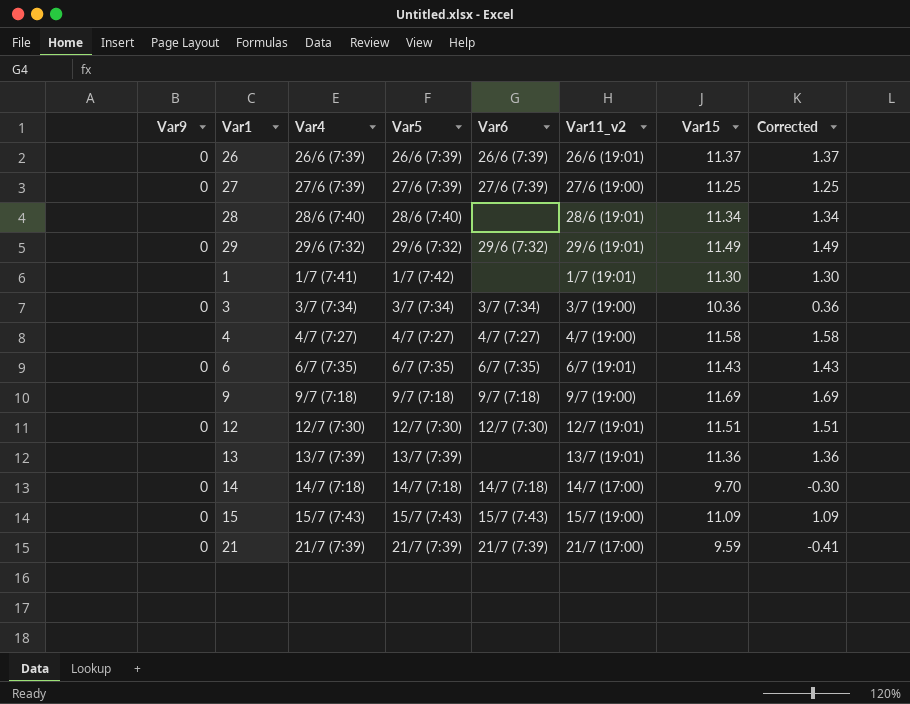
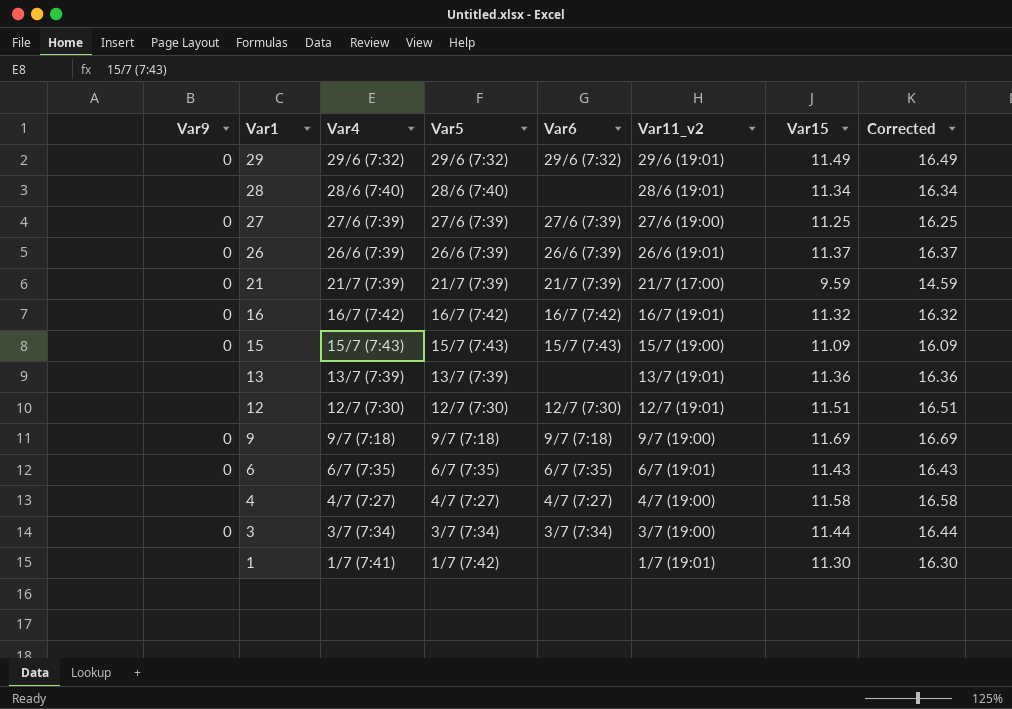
row order: none -> Var1 descending
column Corrected | formula: [Var15] - 10 -> [Var15] + 5
row 14: 0 | 14/7 (7:18) | 14/7 (7:18) | 14/7 (7:18) | 14/7 (17:00) | 9.70 | -0.30 -> none
row 16: none -> 0 | 16/7 (7:42) | 16/7 (7:42) | 16/7 (7:42) | 16/7 (19:01) | 11.32 | 16.32
12 | Var9: 0 -> none
9 | Var9: none -> 0
3 | Var15: 10.36 -> 11.44

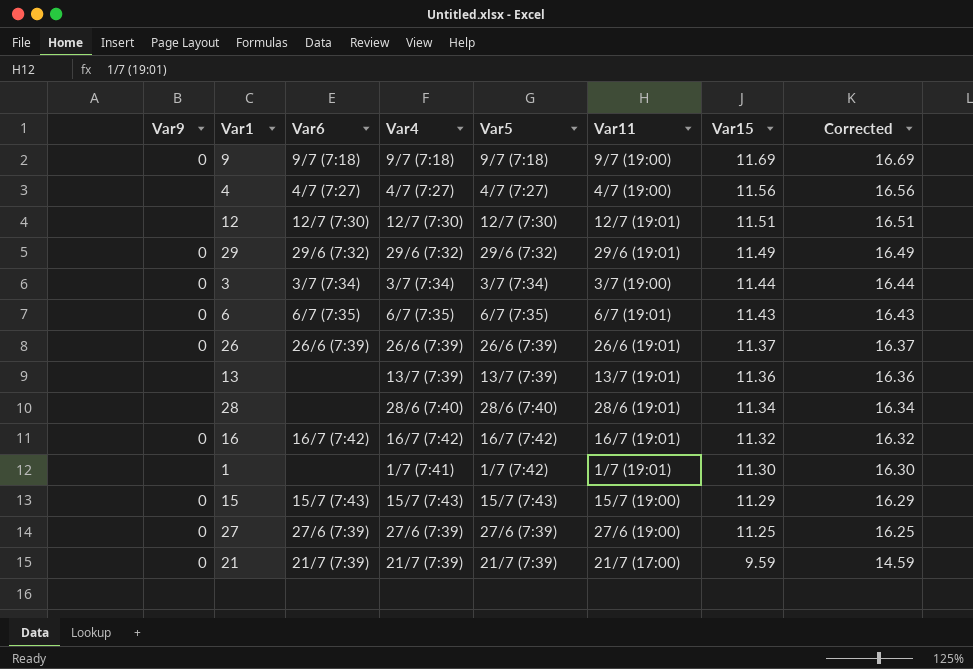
row order: Var1 descending -> Var15 descending
column Var6 | position: 5 -> 3
column name: Var11_v2 -> Var11
4 | Var15: 11.58 -> 11.56
4 | Corrected: 16.58 -> 16.56
15 | Var15: 11.09 -> 11.29
15 | Corrected: 16.09 -> 16.29

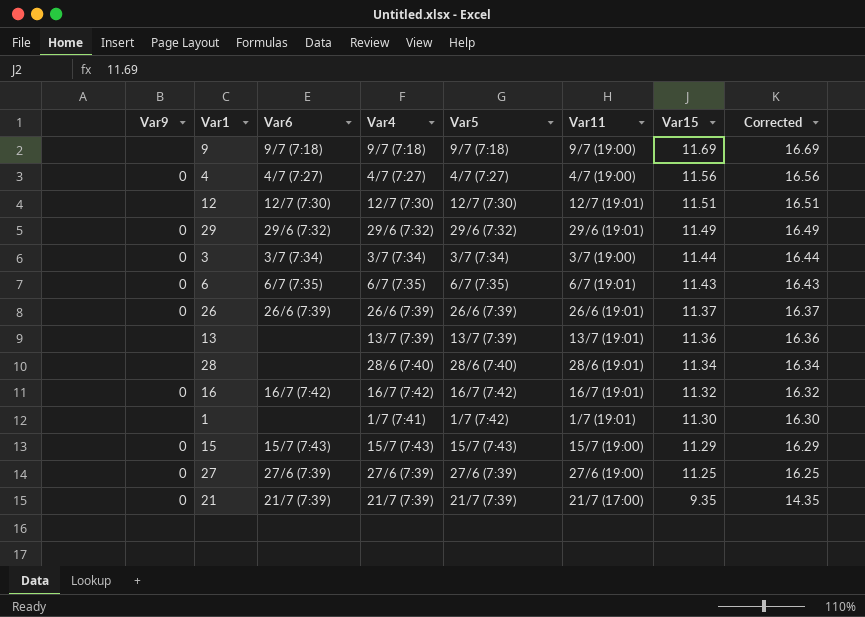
9 | Var9: 0 -> none
4 | Var9: none -> 0
21 | Var15: 9.59 -> 9.35
21 | Corrected: 14.59 -> 14.35

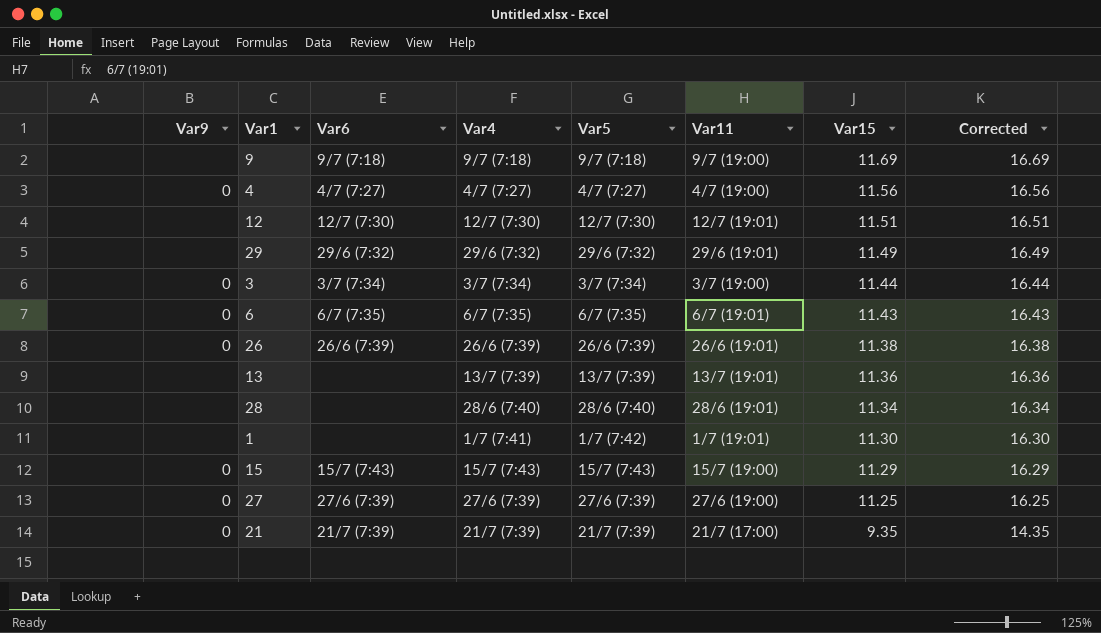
row 16: 0 | 16/7 (7:42) | 16/7 (7:42) | 16/7 (7:42) | 16/7 (19:01) | 11.32 | 16.32 -> none
29 | Var9: 0 -> none
26 | Var15: 11.37 -> 11.38
26 | Corrected: 16.37 -> 16.38

